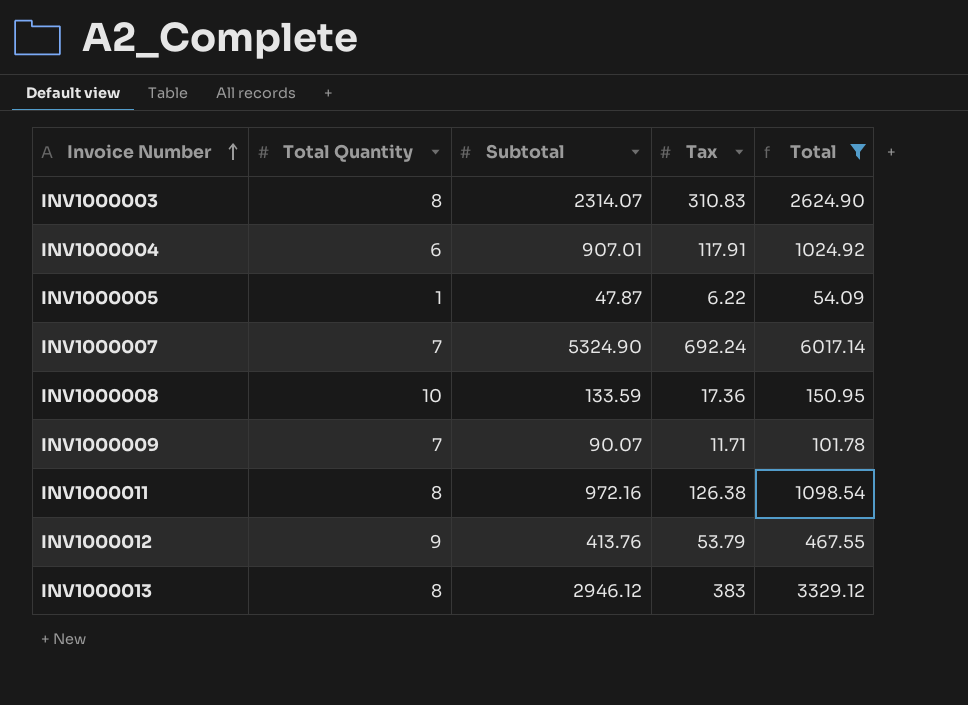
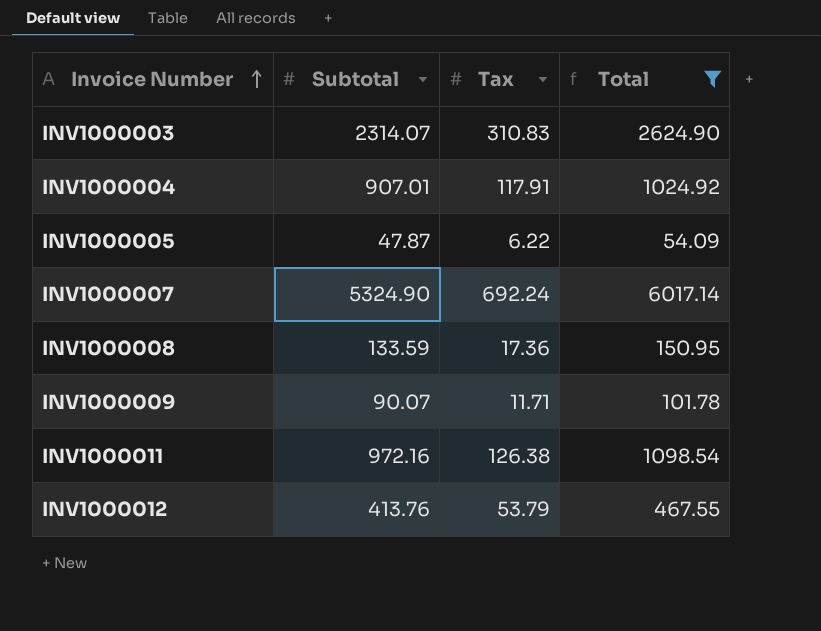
column Total Quantity | position: 2 -> none
row INV1000013: 8 | 2946.12 | 383 | 3329.12 -> none

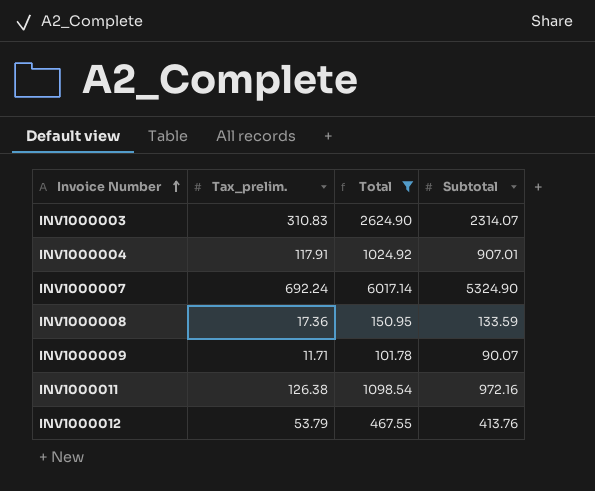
column name: Tax -> Tax_prelim.
column Subtotal | position: 2 -> 4
row INV1000005: 47.87 | 6.22 | 54.09 -> none

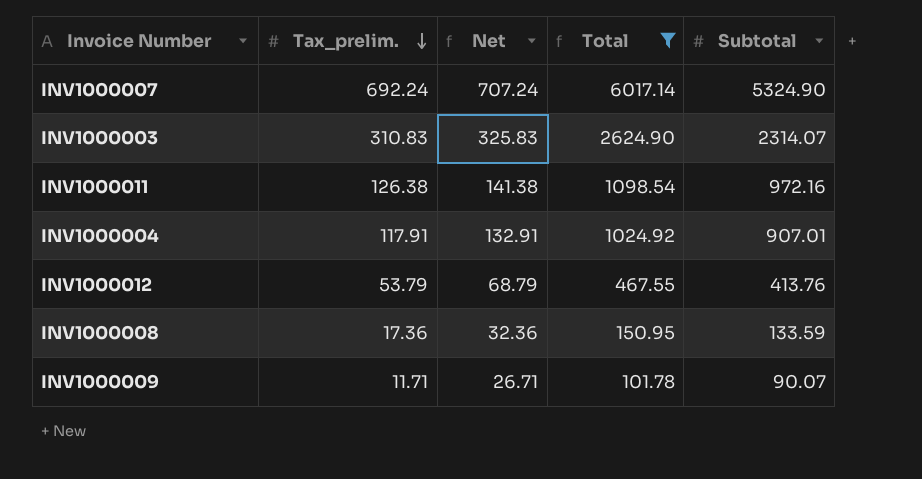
row order: Invoice Number ascending -> Tax_prelim. descending
column Net | formula: none -> [Tax_prelim.] + 15

